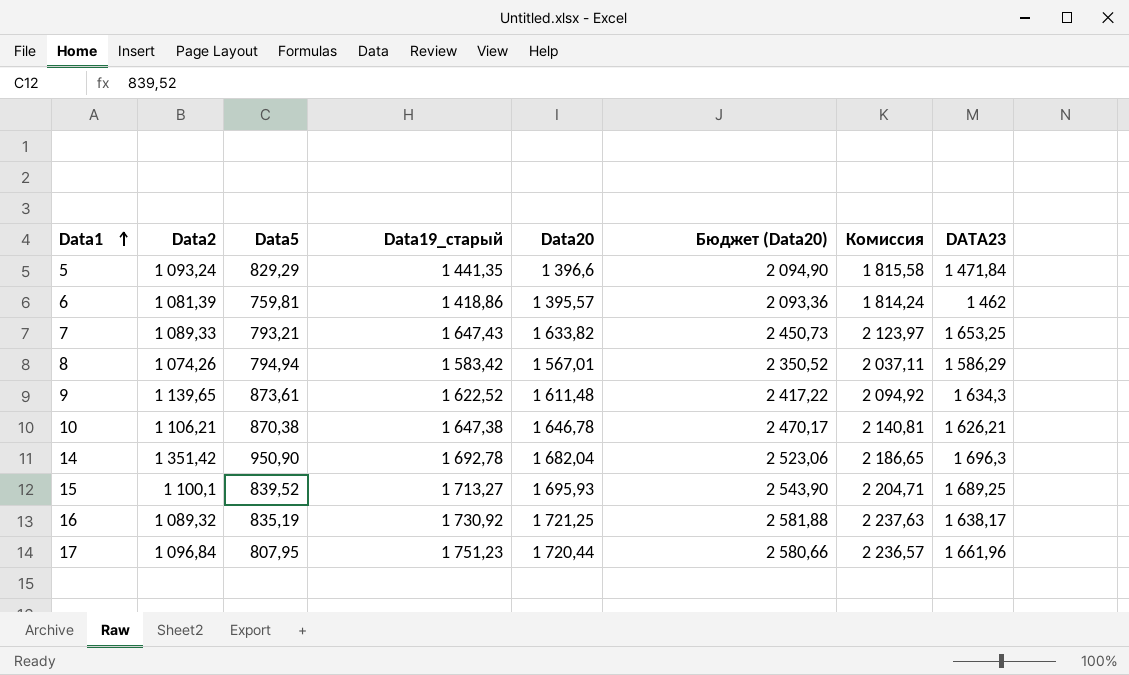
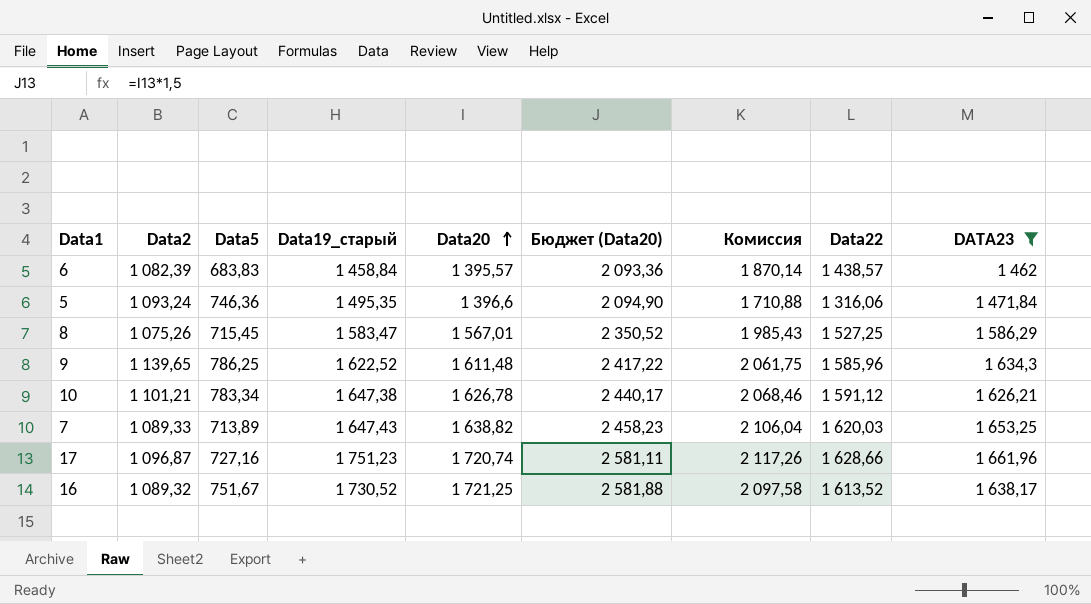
filter: none -> DATA23 <= 1 661,96
row order: Data1 ascending -> Data20 ascending
column Комиссия | formula: [Data20] * 1,3 -> [Data22] * 1,3
column Data22 | position: none -> 8
6 | Data2: 1 081,39 -> 1 082,39
6 | Data5: 759,81 -> 683,83
6 | Data19_старый: 1 418,86 -> 1 458,84
5 | Data5: 829,29 -> 746,36
5 | Data19_старый: 1 441,35 -> 1 495,35
8 | Data2: 1 074,26 -> 1 075,26
8 | Data5: 794,94 -> 715,45
8 | Data19_старый: 1 583,42 -> 1 583,47
9 | Data5: 873,61 -> 786,25
10 | Data2: 1 106,21 -> 1 101,21
10 | Data5: 870,38 -> 783,34
10 | Data20: 1 646,78 -> 1 626,78
10 | Бюджет (Data20): 2 470,17 -> 2 440,17
7 | Data5: 793,21 -> 713,89
7 | Data20: 1 633,82 -> 1 638,82
7 | Бюджет (Data20): 2 450,73 -> 2 458,23
17 | Data2: 1 096,84 -> 1 096,87
17 | Data5: 807,95 -> 727,16
17 | Data20: 1 720,44 -> 1 720,74
17 | Бюджет (Data20): 2 580,66 -> 2 581,11
16 | Data5: 835,19 -> 751,67
16 | Data19_старый: 1 730,92 -> 1 730,52

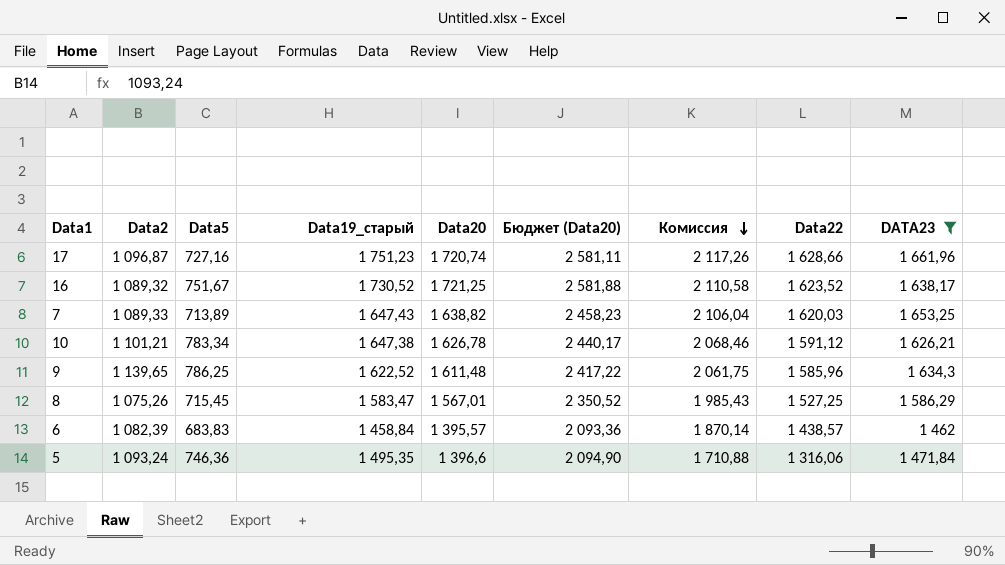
row order: Data20 ascending -> Комиссия descending
16 | Комиссия: 2 097,58 -> 2 110,58
16 | Data22: 1 613,52 -> 1 623,52

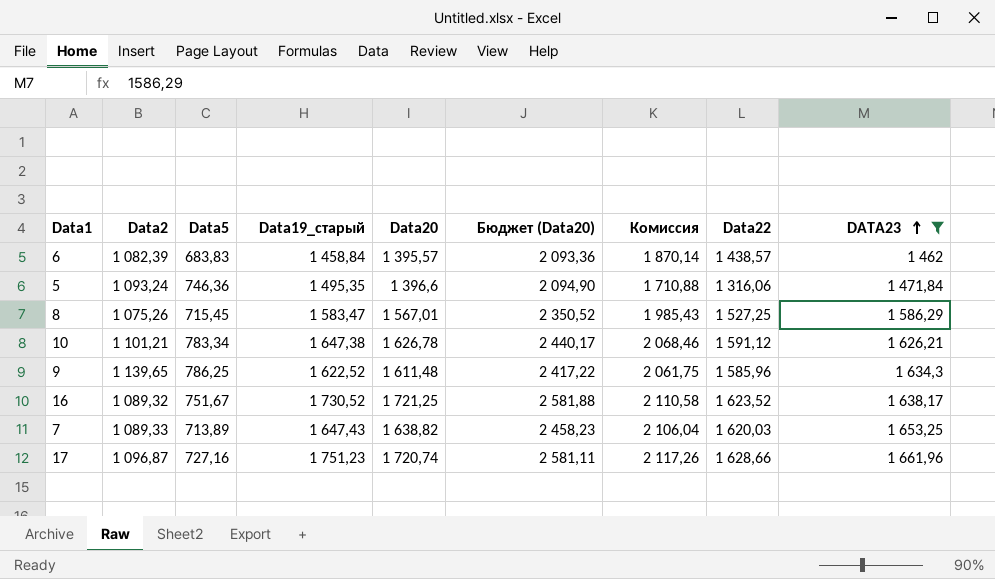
row order: Комиссия descending -> DATA23 ascending

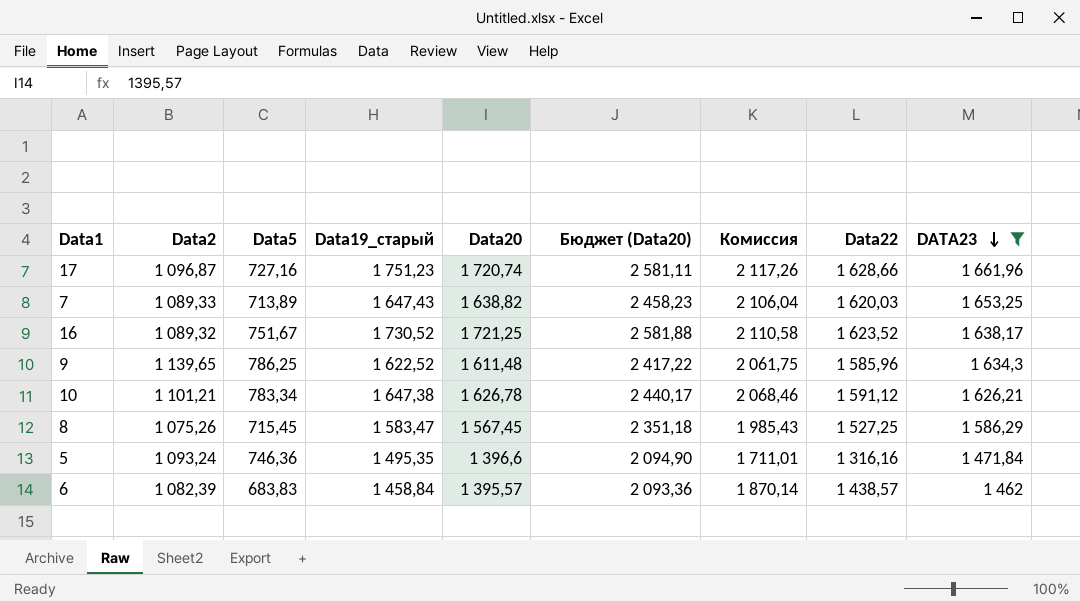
row order: DATA23 ascending -> DATA23 descending
8 | Data20: 1 567,01 -> 1 567,45
8 | Бюджет (Data20): 2 350,52 -> 2 351,18
5 | Комиссия: 1 710,88 -> 1 711,01
5 | Data22: 1 316,06 -> 1 316,16

